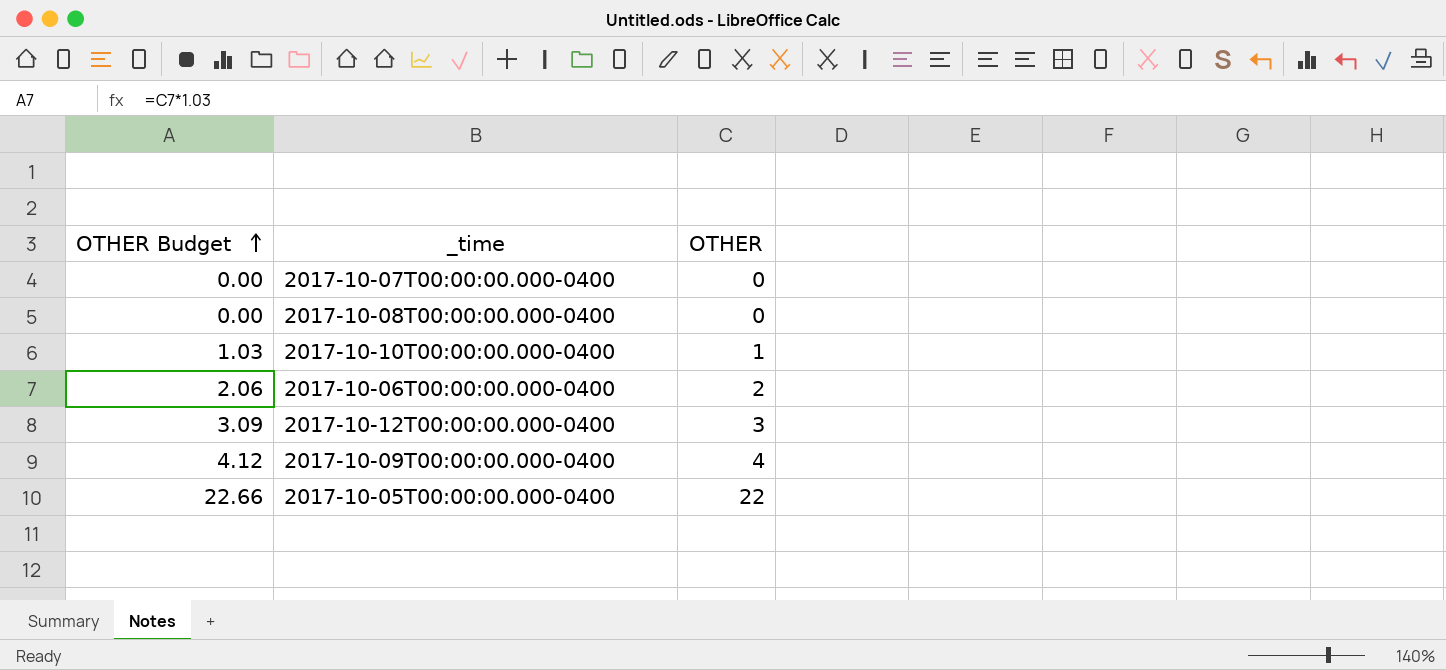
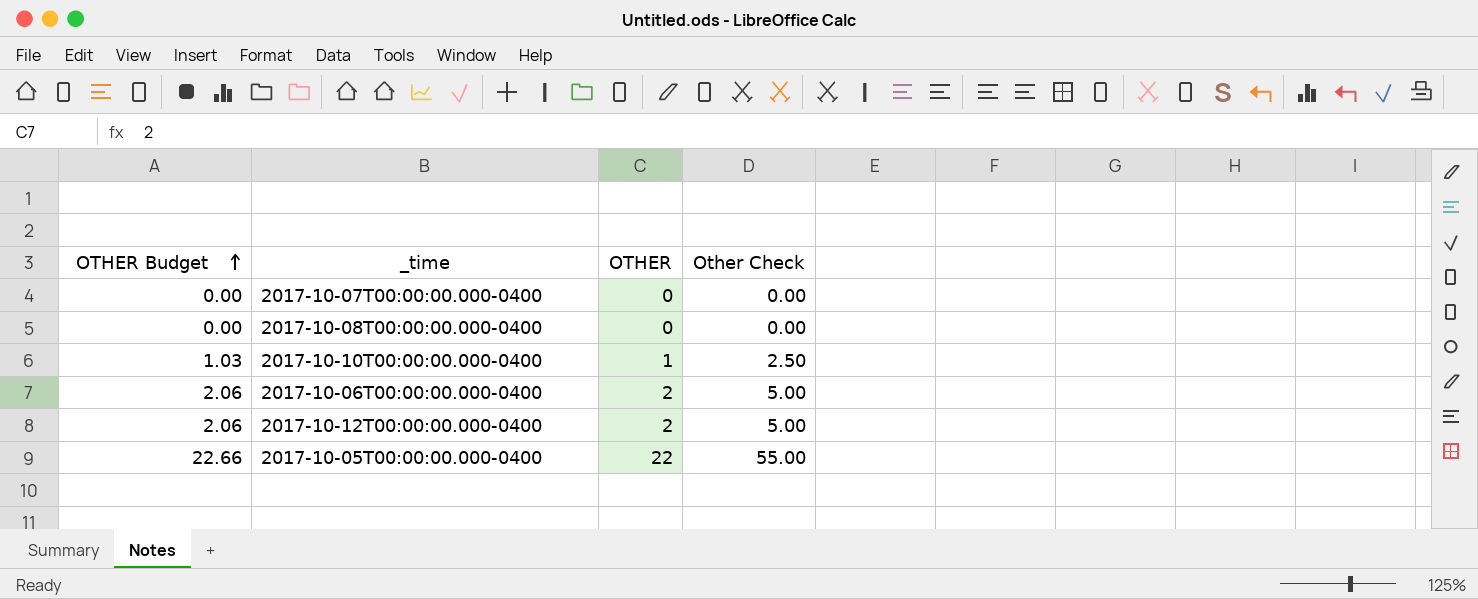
column Other Check | formula: none -> [OTHER] * 2.5
row 2017-10-09T00:00:00.000-0400: 4.12 | 4 -> none
2017-10-12T00:00:00.000-0400 | OTHER Budget: 3.09 -> 2.06
2017-10-12T00:00:00.000-0400 | OTHER: 3 -> 2

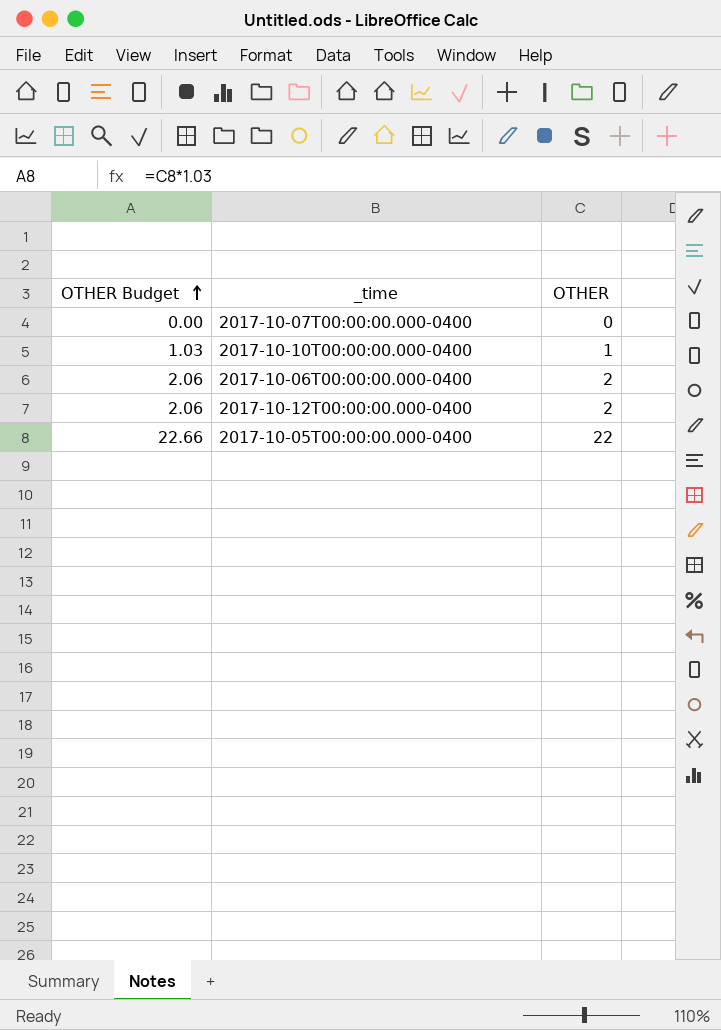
column Other Check | formula: [OTHER] * 2.5 -> none
row 2017-10-08T00:00:00.000-0400: 0.00 | 0 | 0.00 -> none

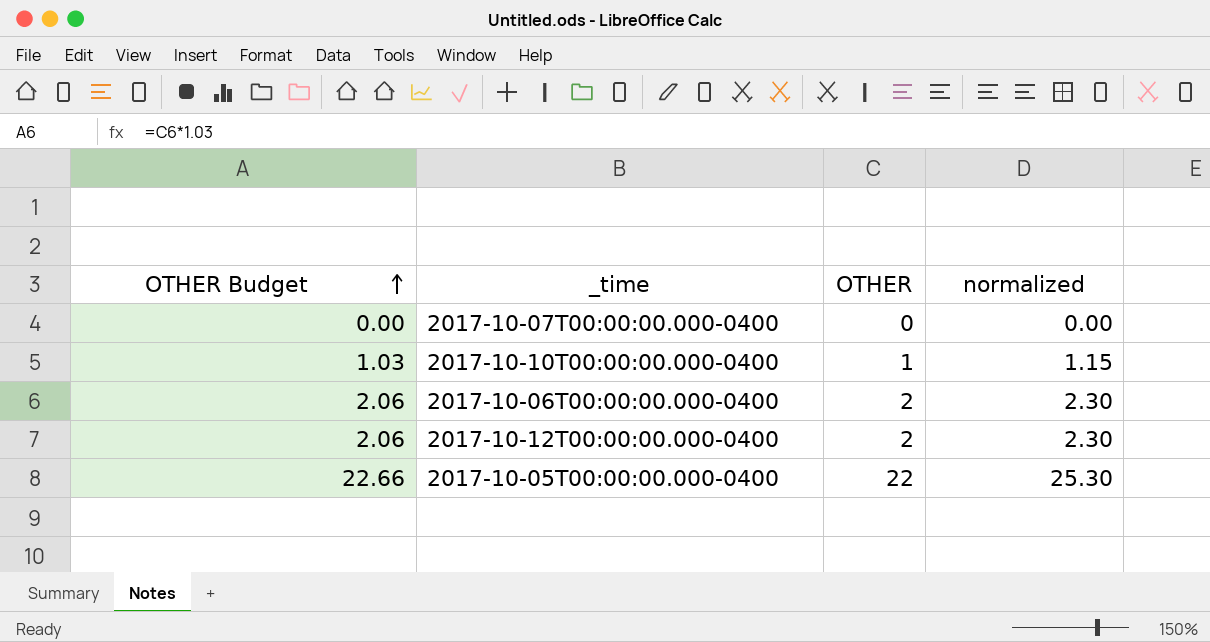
column normalized | formula: none -> [OTHER] * 1.15

